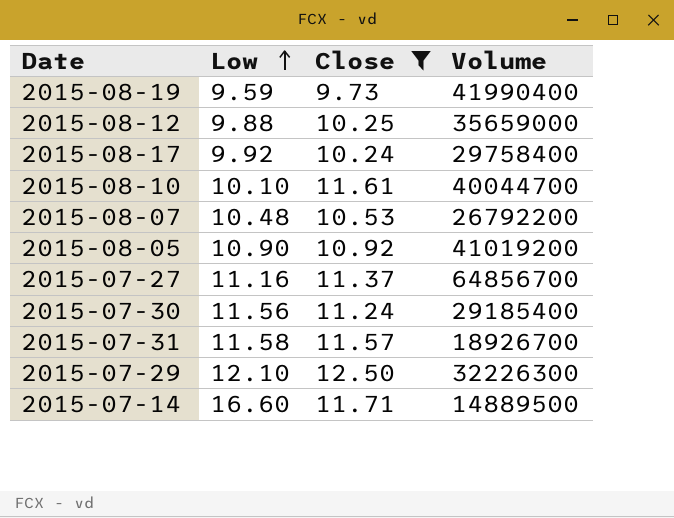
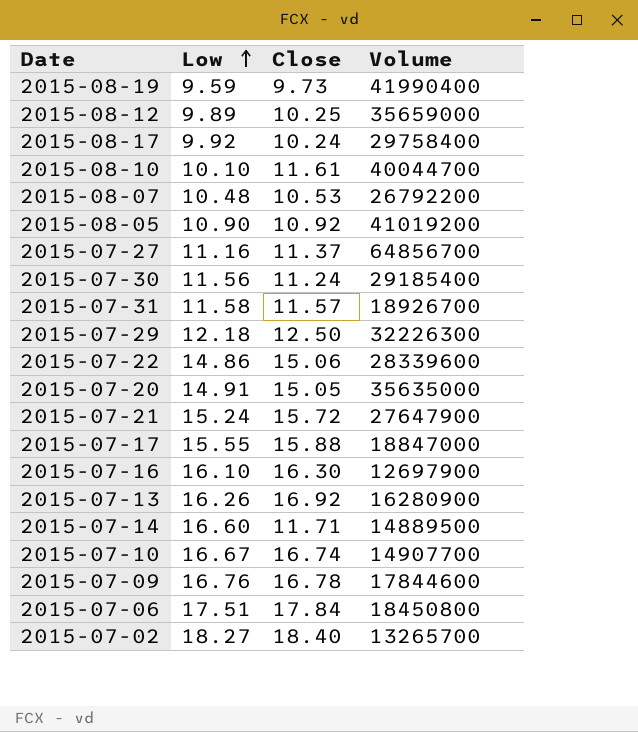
filter: Close <= 12.50 -> none
2015-08-12 | Low: 9.88 -> 9.89
2015-07-29 | Low: 12.10 -> 12.18

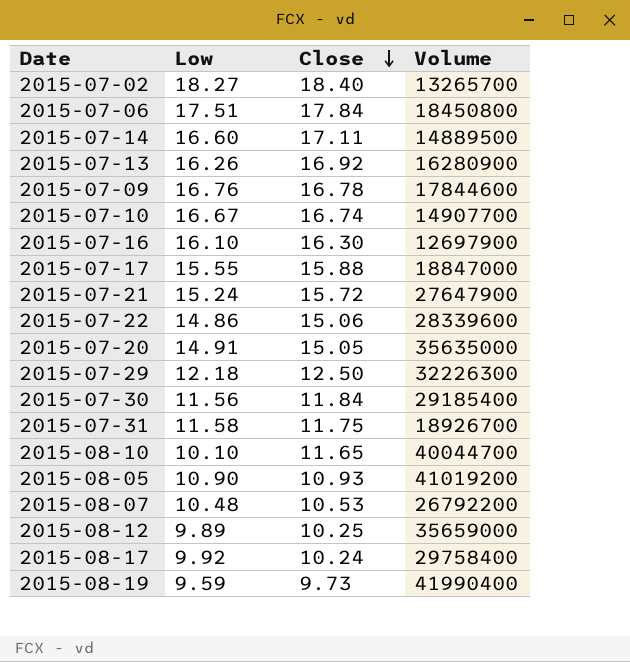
row order: Low ascending -> Close descending
row 2015-07-27: 11.16 | 11.37 | 64856700 -> none
2015-07-14 | Close: 11.71 -> 17.11
2015-07-30 | Close: 11.24 -> 11.84
2015-07-31 | Close: 11.57 -> 11.75
2015-08-10 | Close: 11.61 -> 11.65
2015-08-05 | Close: 10.92 -> 10.93

